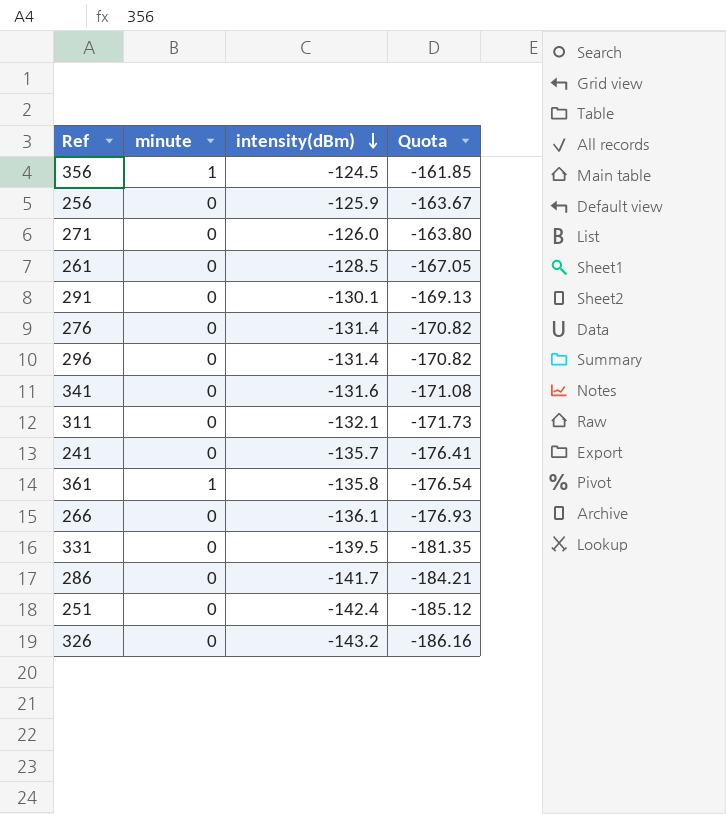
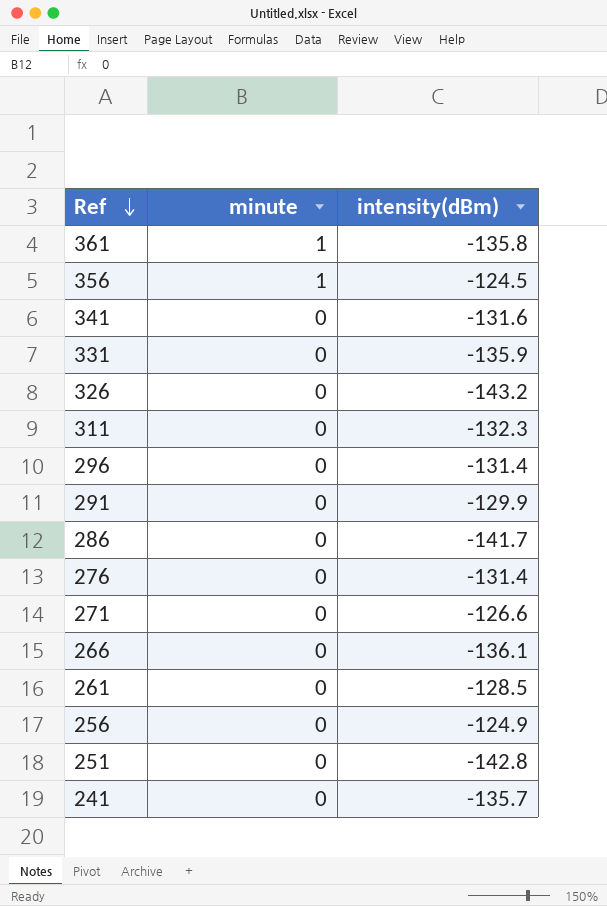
row order: intensity(dBm) descending -> Ref descending
column Quota | formula: [intensity(dBm)] * 1.3 -> none
331 | intensity(dBm): -139.5 -> -135.9
311 | intensity(dBm): -132.1 -> -132.3
291 | intensity(dBm): -130.1 -> -129.9
271 | intensity(dBm): -126.0 -> -126.6
256 | intensity(dBm): -125.9 -> -124.9
251 | intensity(dBm): -142.4 -> -142.8

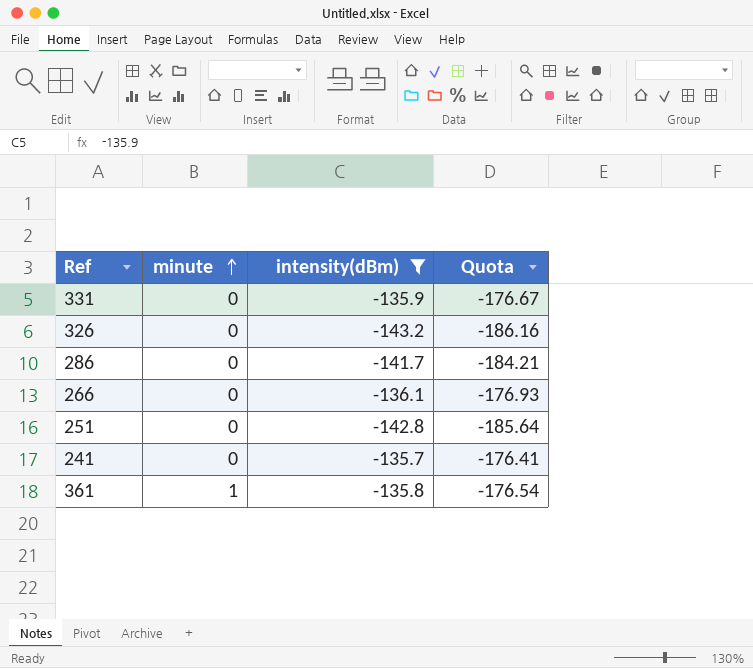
filter: none -> intensity(dBm) <= -135.7
row order: Ref descending -> minute ascending
column Quota | formula: none -> [intensity(dBm)] * 1.3

